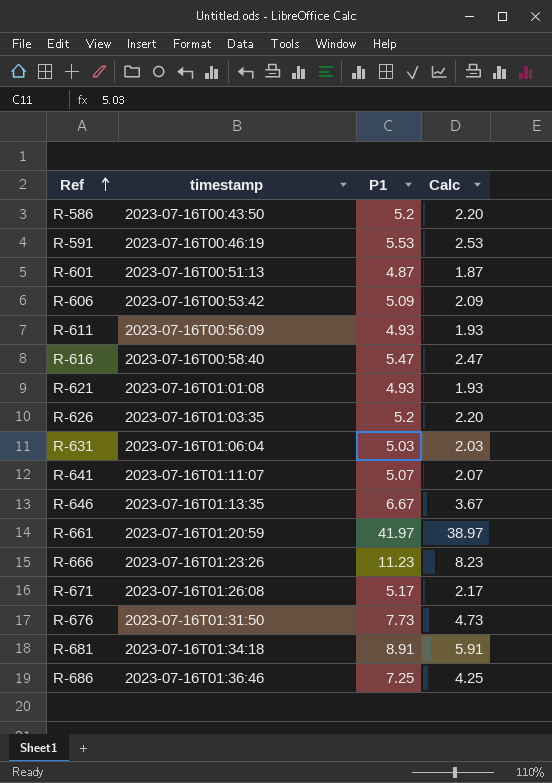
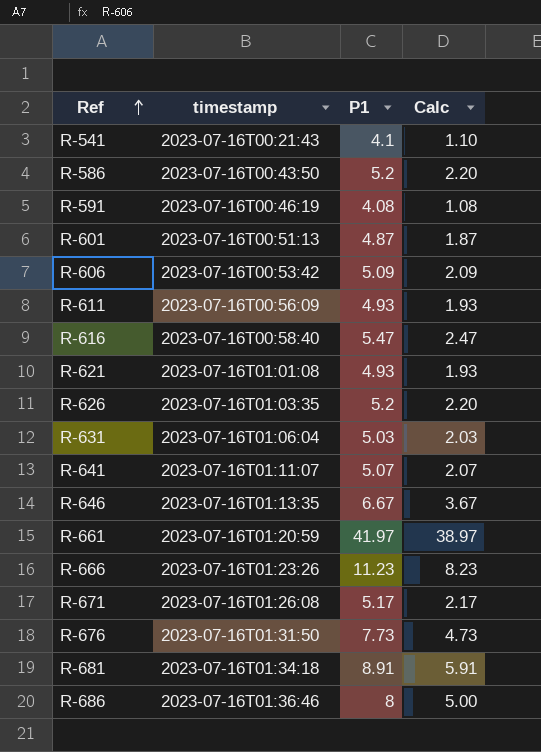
row R-541: none -> 2023-07-16T00:21:43 | 4.1 | 1.10
R-591 | P1: 5.53 -> 4.08
R-591 | Calc: 2.53 -> 1.08
R-686 | P1: 7.25 -> 8
R-686 | Calc: 4.25 -> 5.00

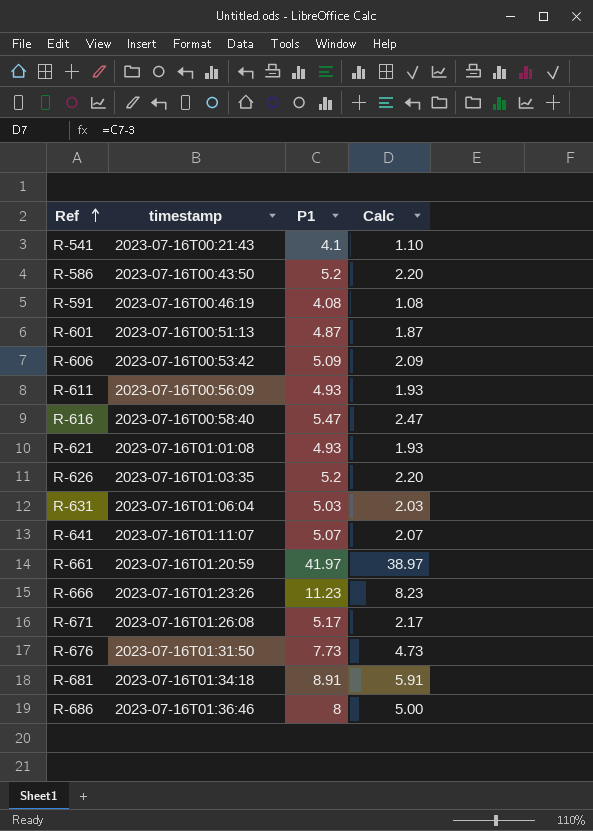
row R-646: 2023-07-16T01:13:35 | 6.67 | 3.67 -> none

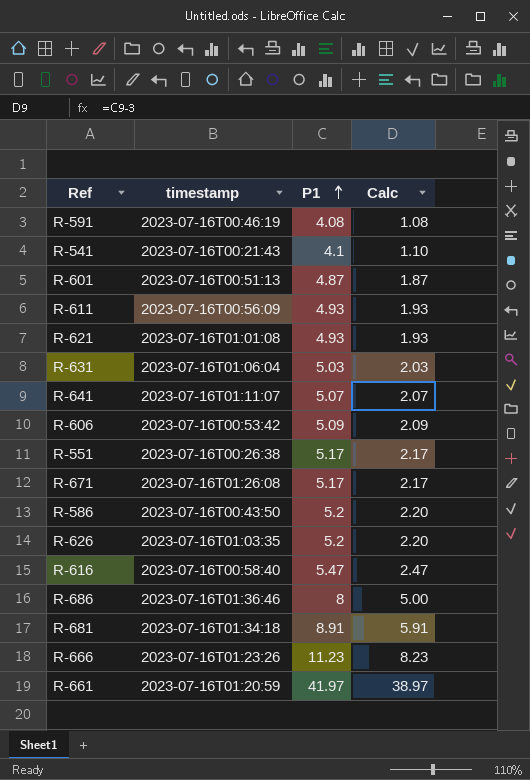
row order: Ref ascending -> P1 ascending
row R-676: 2023-07-16T01:31:50 | 7.73 | 4.73 -> none
row R-551: none -> 2023-07-16T00:26:38 | 5.17 | 2.17

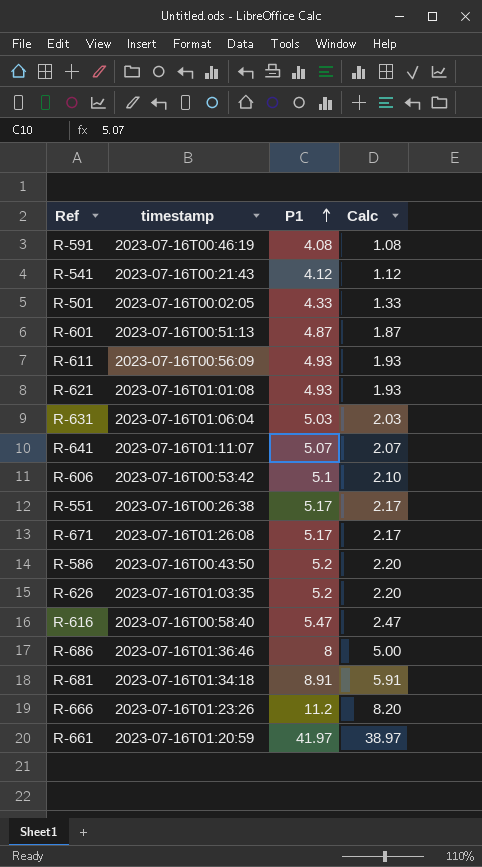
R-541 | P1: 4.1 -> 4.12
R-541 | Calc: 1.10 -> 1.12
row R-501: none -> 2023-07-16T00:02:05 | 4.33 | 1.33
R-606 | P1: 5.09 -> 5.1
R-606 | Calc: 2.09 -> 2.10
R-666 | P1: 11.23 -> 11.2
R-666 | Calc: 8.23 -> 8.20

